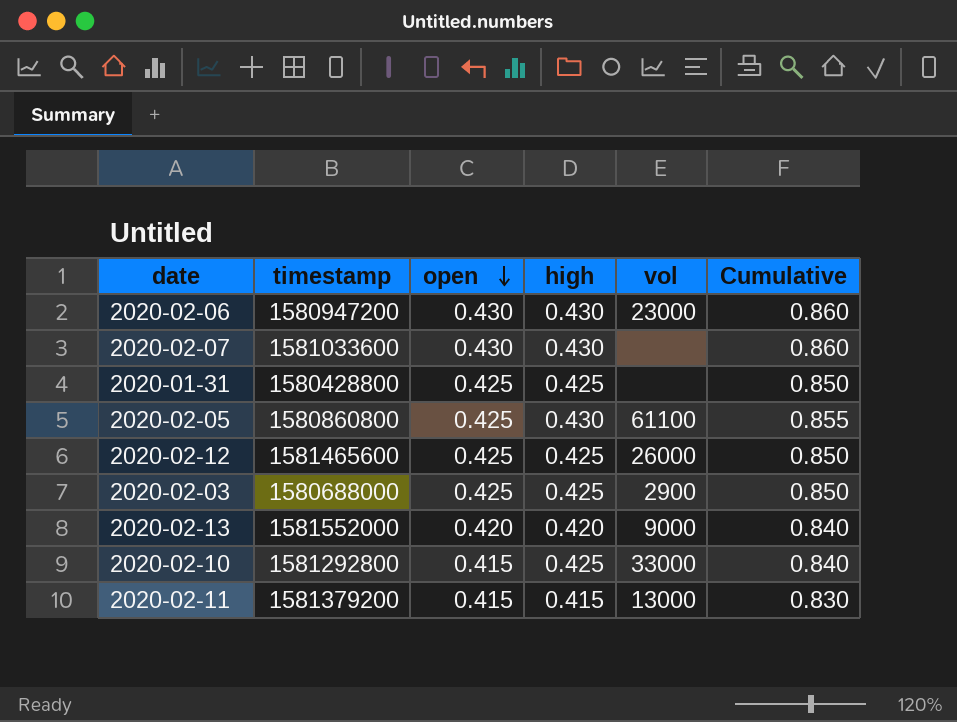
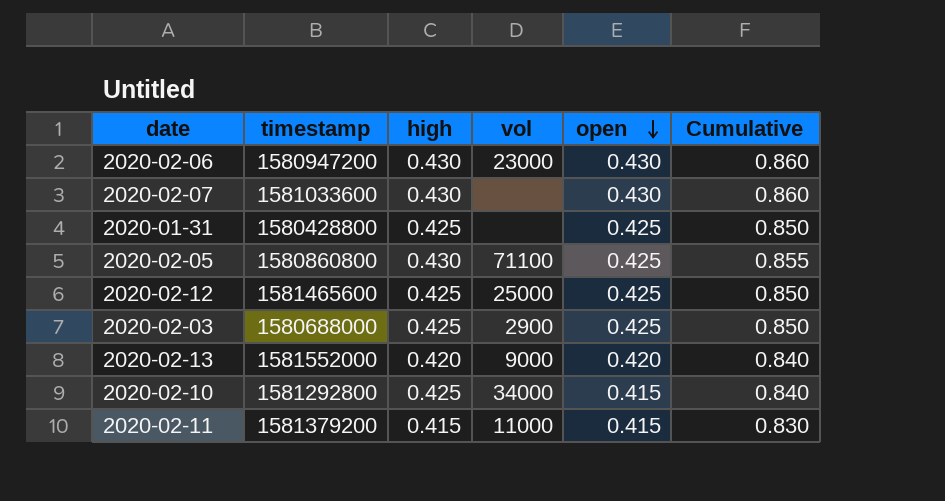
column open | position: 3 -> 5
2020-02-05 | vol: 61100 -> 71100
2020-02-12 | vol: 26000 -> 25000
2020-02-10 | vol: 33000 -> 34000
2020-02-11 | vol: 13000 -> 11000

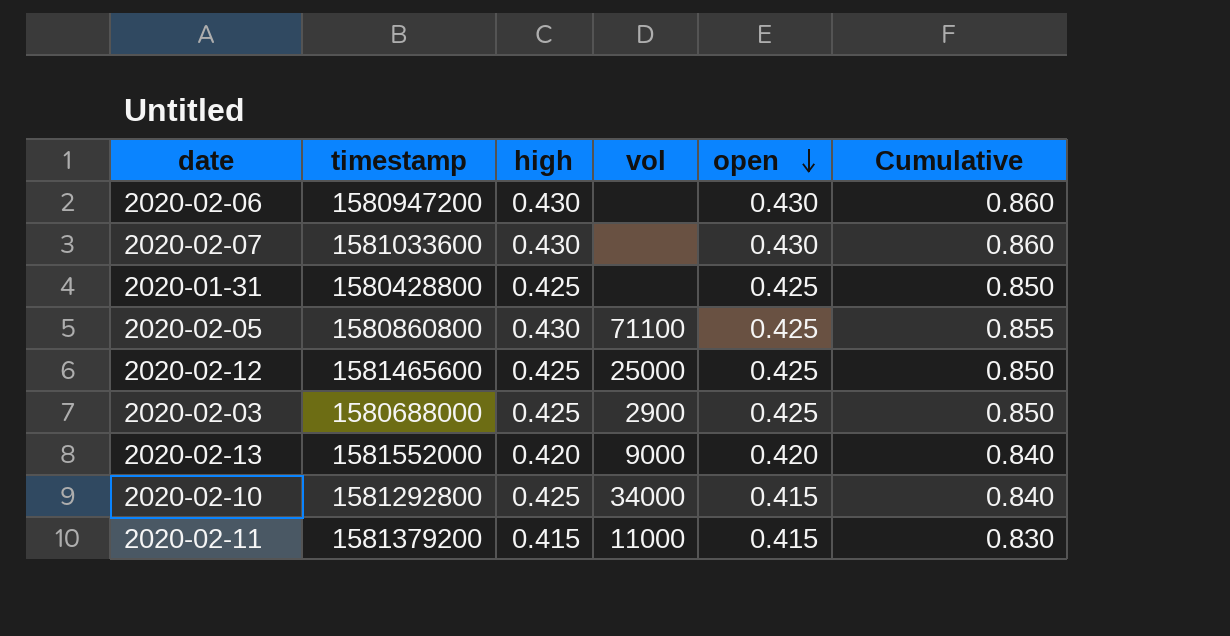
2020-02-06 | vol: 23000 -> none

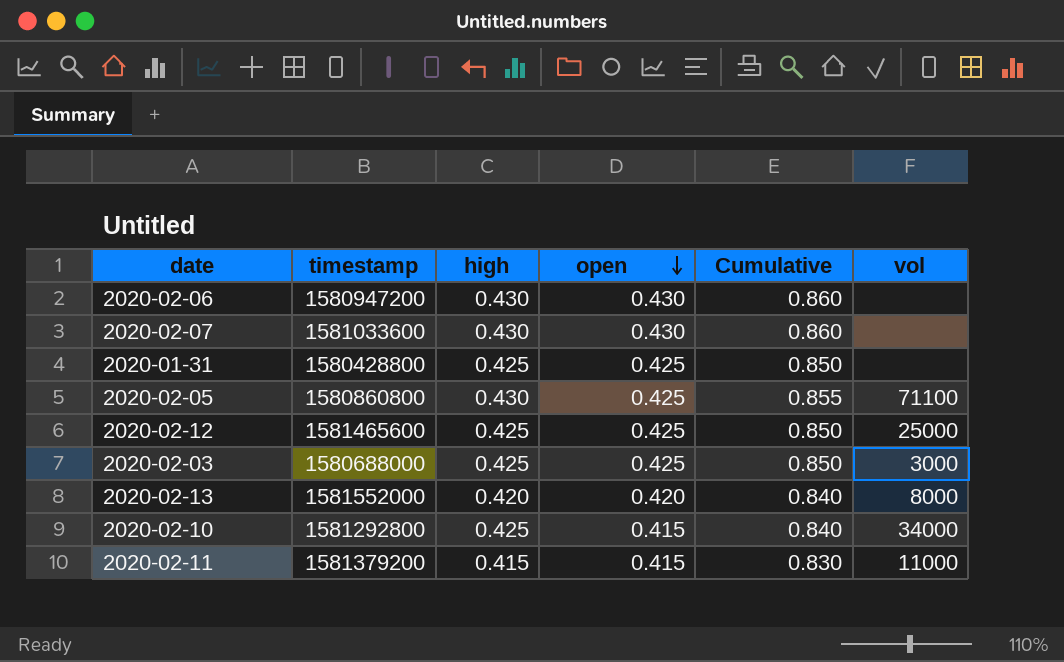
column vol | position: 4 -> 6
2020-02-03 | vol: 2900 -> 3000
2020-02-13 | vol: 9000 -> 8000

